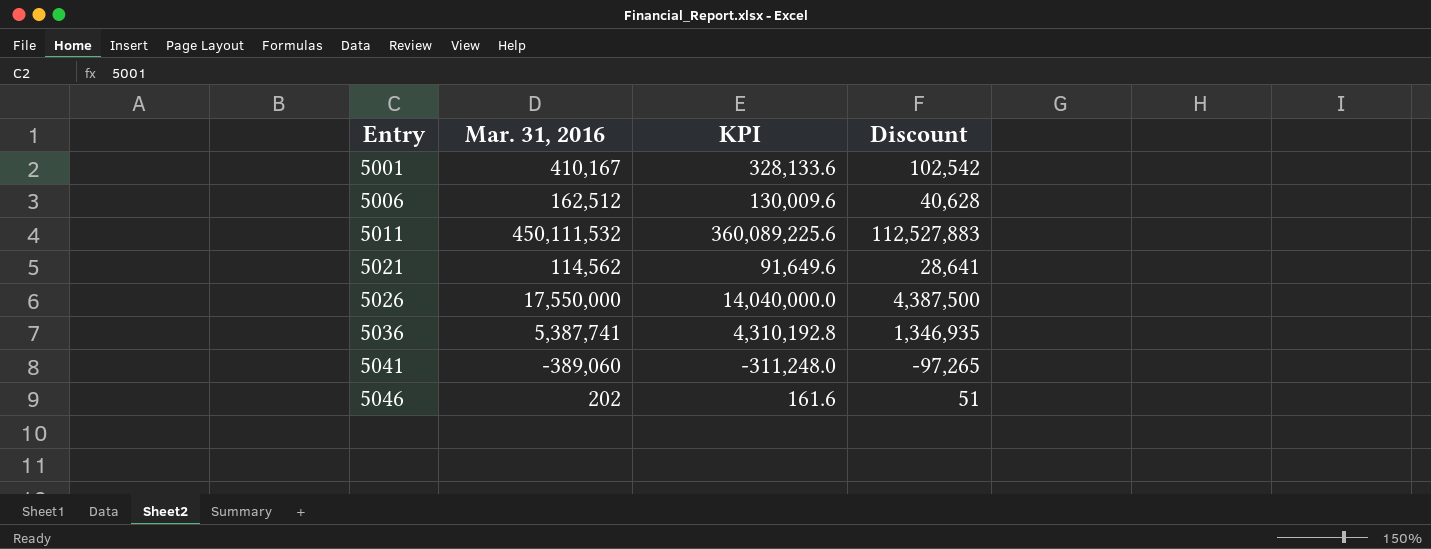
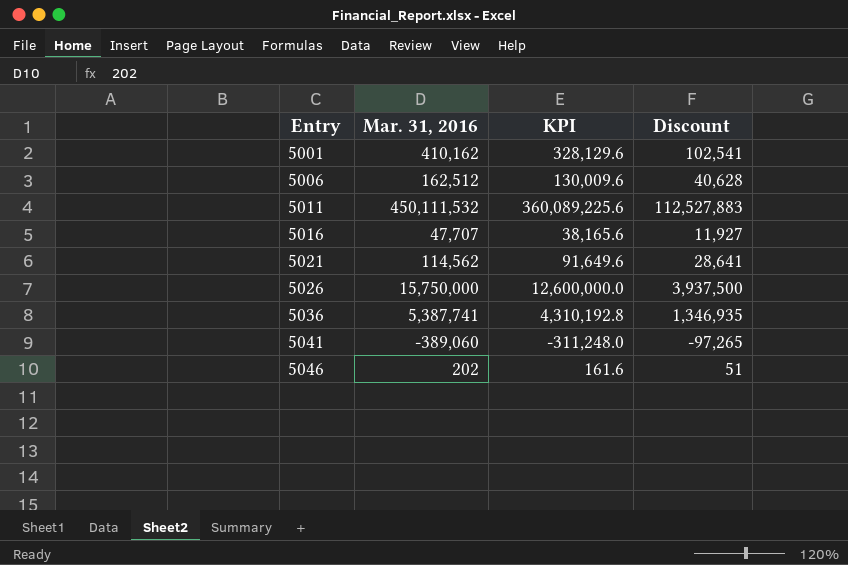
5001 | Mar. 31, 2016: 410,167 -> 410,162
5001 | KPI: 328,133.6 -> 328,129.6
5001 | Discount: 102,542 -> 102,541
row 5016: none -> 47,707 | 38,165.6 | 11,927
5026 | Mar. 31, 2016: 17,550,000 -> 15,750,000
5026 | KPI: 14,040,000.0 -> 12,600,000.0
5026 | Discount: 4,387,500 -> 3,937,500

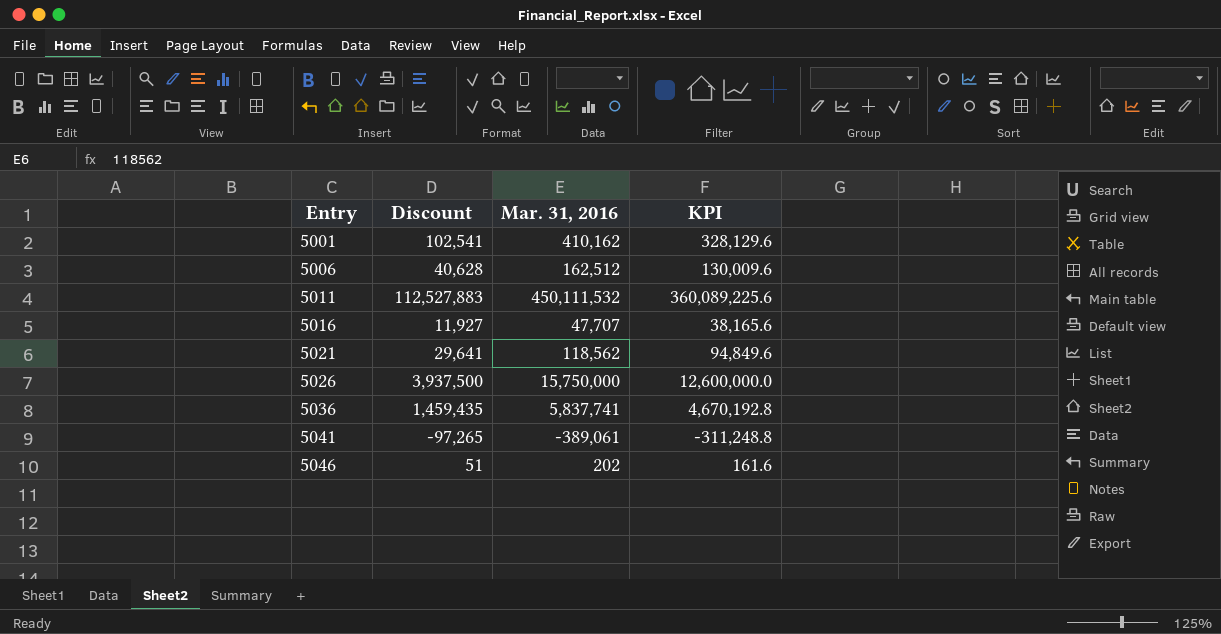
column Discount | position: 4 -> 2
5021 | Discount: 28,641 -> 29,641
5021 | Mar. 31, 2016: 114,562 -> 118,562
5021 | KPI: 91,649.6 -> 94,849.6
5036 | Discount: 1,346,935 -> 1,459,435
5036 | Mar. 31, 2016: 5,387,741 -> 5,837,741
5036 | KPI: 4,310,192.8 -> 4,670,192.8
5041 | Mar. 31, 2016: -389,060 -> -389,061
5041 | KPI: -311,248.0 -> -311,248.8

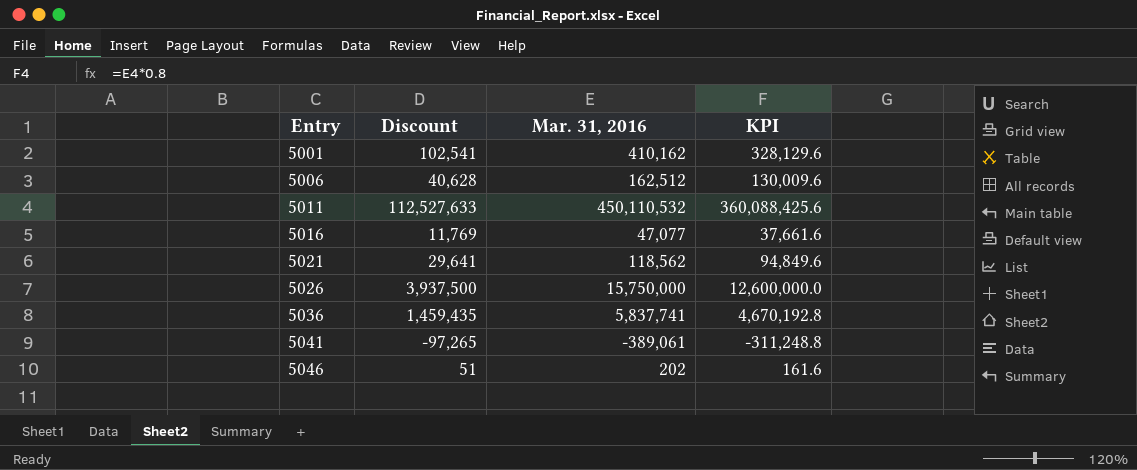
5011 | Discount: 112,527,883 -> 112,527,633
5011 | Mar. 31, 2016: 450,111,532 -> 450,110,532
5011 | KPI: 360,089,225.6 -> 360,088,425.6
5016 | Discount: 11,927 -> 11,769
5016 | Mar. 31, 2016: 47,707 -> 47,077
5016 | KPI: 38,165.6 -> 37,661.6

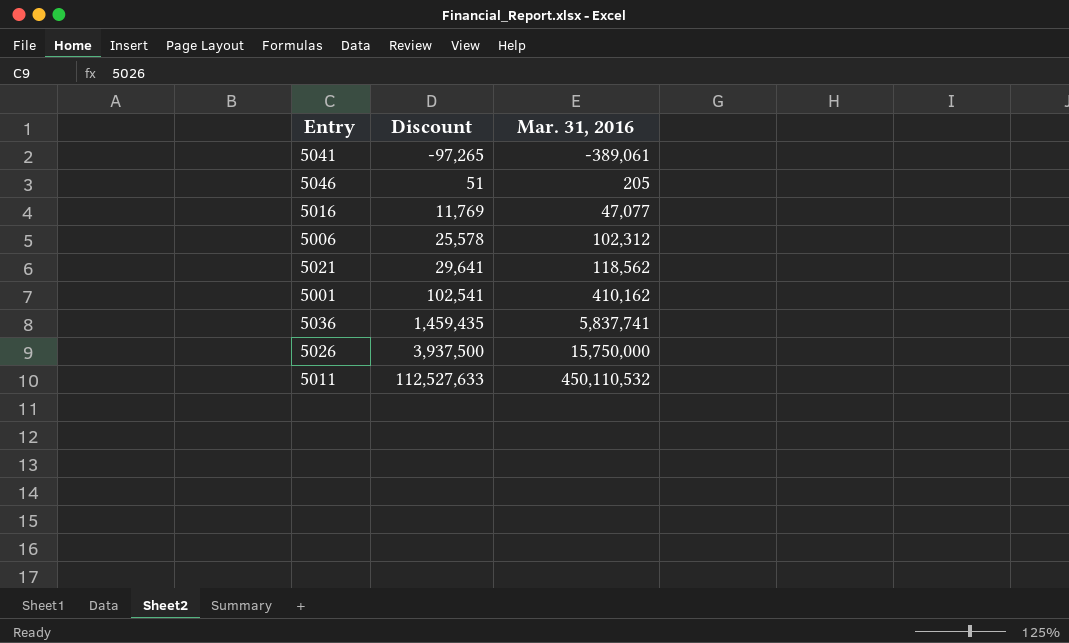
row order: Entry ascending -> Discount ascending
column KPI | formula: [Mar. 31, 2016] * 0.8 -> none
5046 | Mar. 31, 2016: 202 -> 205
5006 | Discount: 40,628 -> 25,578
5006 | Mar. 31, 2016: 162,512 -> 102,312

